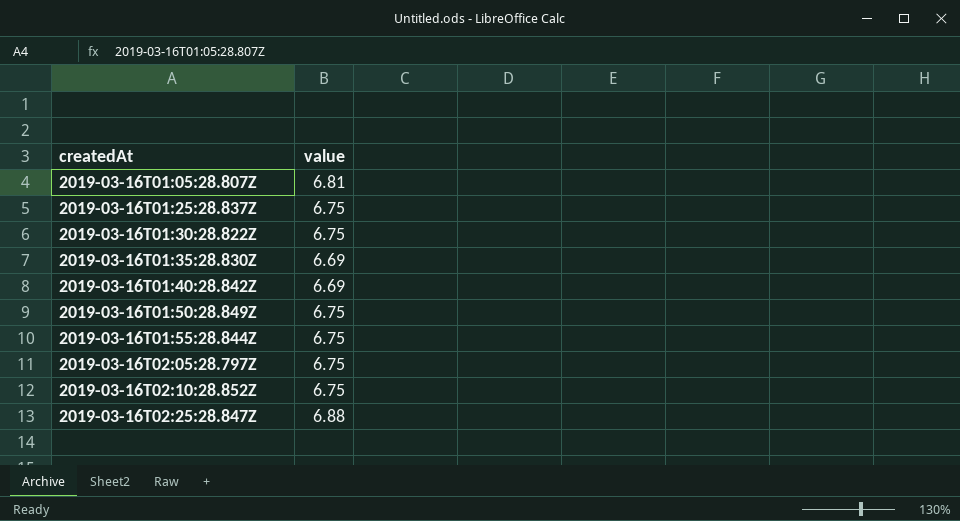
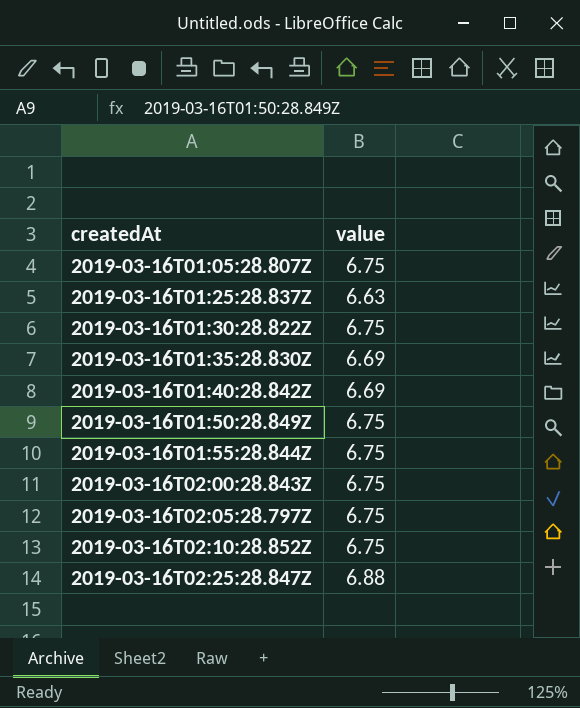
2019-03-16T01:05:28.807Z | value: 6.81 -> 6.75
2019-03-16T01:25:28.837Z | value: 6.75 -> 6.63
row 2019-03-16T02:00:28.843Z: none -> 6.75

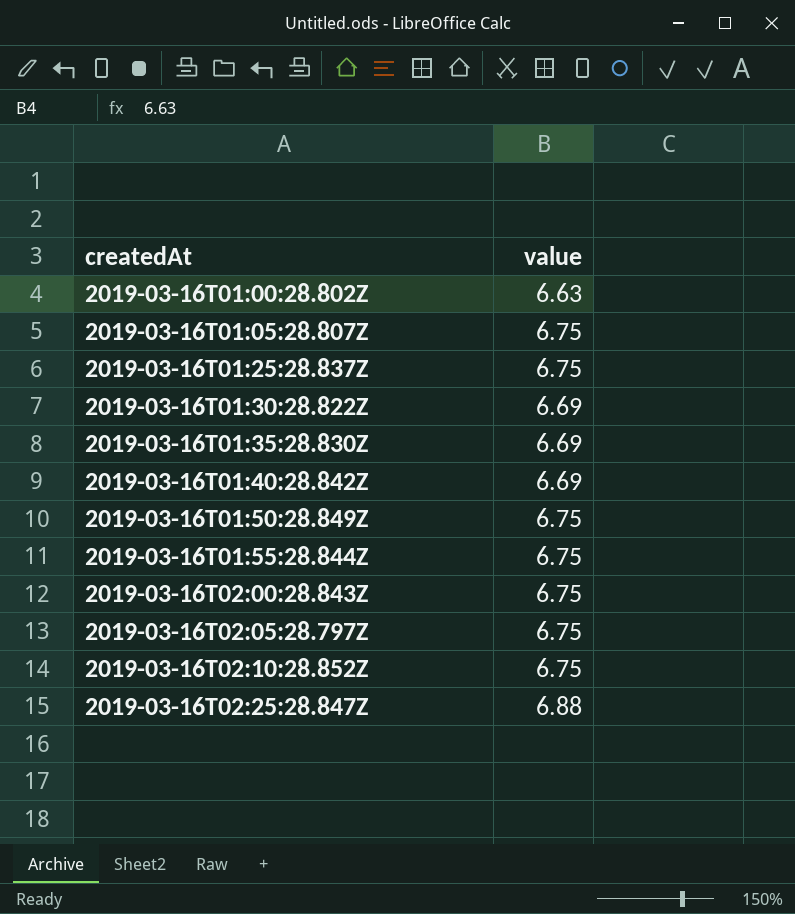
row 2019-03-16T01:00:28.802Z: none -> 6.63
2019-03-16T01:25:28.837Z | value: 6.63 -> 6.75
2019-03-16T01:30:28.822Z | value: 6.75 -> 6.69

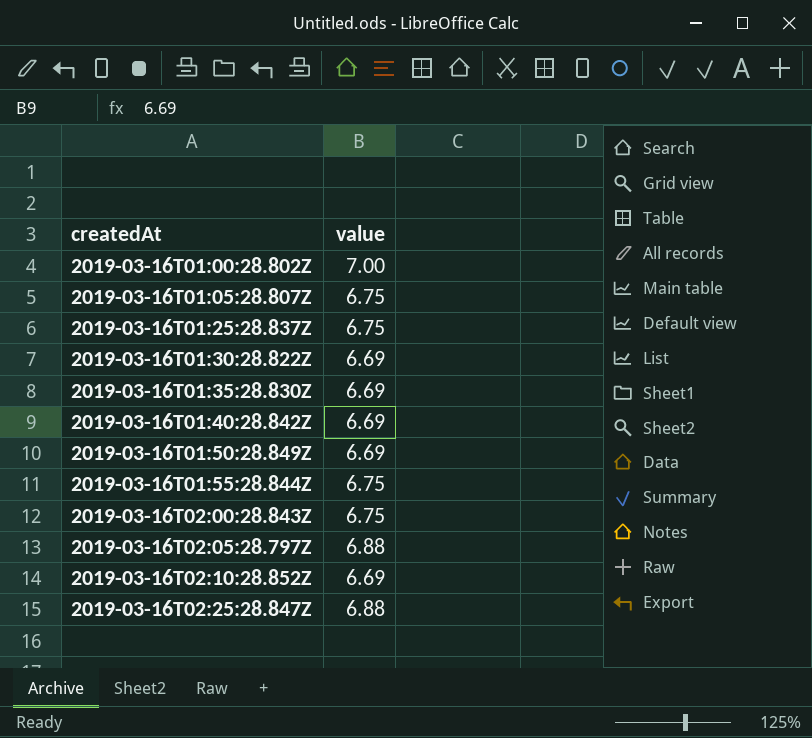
2019-03-16T01:00:28.802Z | value: 6.63 -> 7.00
2019-03-16T01:50:28.849Z | value: 6.75 -> 6.69
2019-03-16T02:05:28.797Z | value: 6.75 -> 6.88
2019-03-16T02:10:28.852Z | value: 6.75 -> 6.69

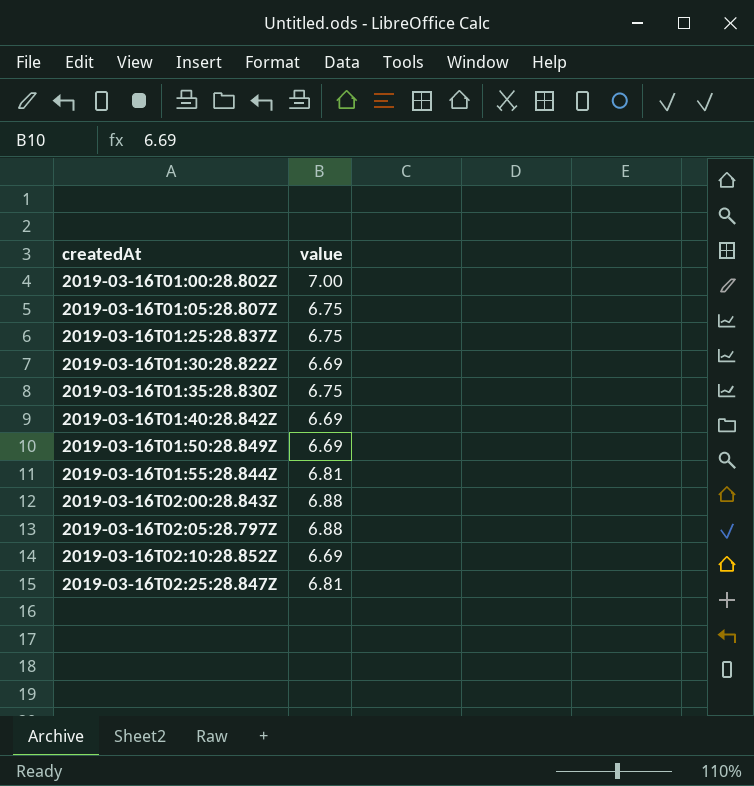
2019-03-16T01:35:28.830Z | value: 6.69 -> 6.75
2019-03-16T01:55:28.844Z | value: 6.75 -> 6.81
2019-03-16T02:00:28.843Z | value: 6.75 -> 6.88
2019-03-16T02:25:28.847Z | value: 6.88 -> 6.81

